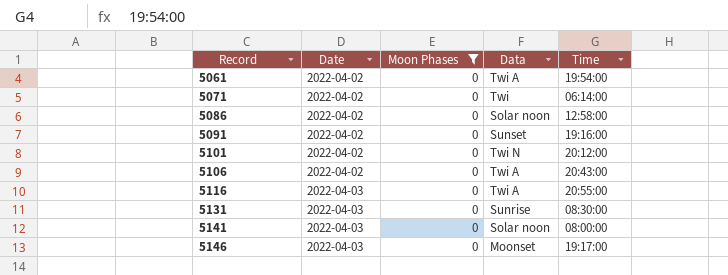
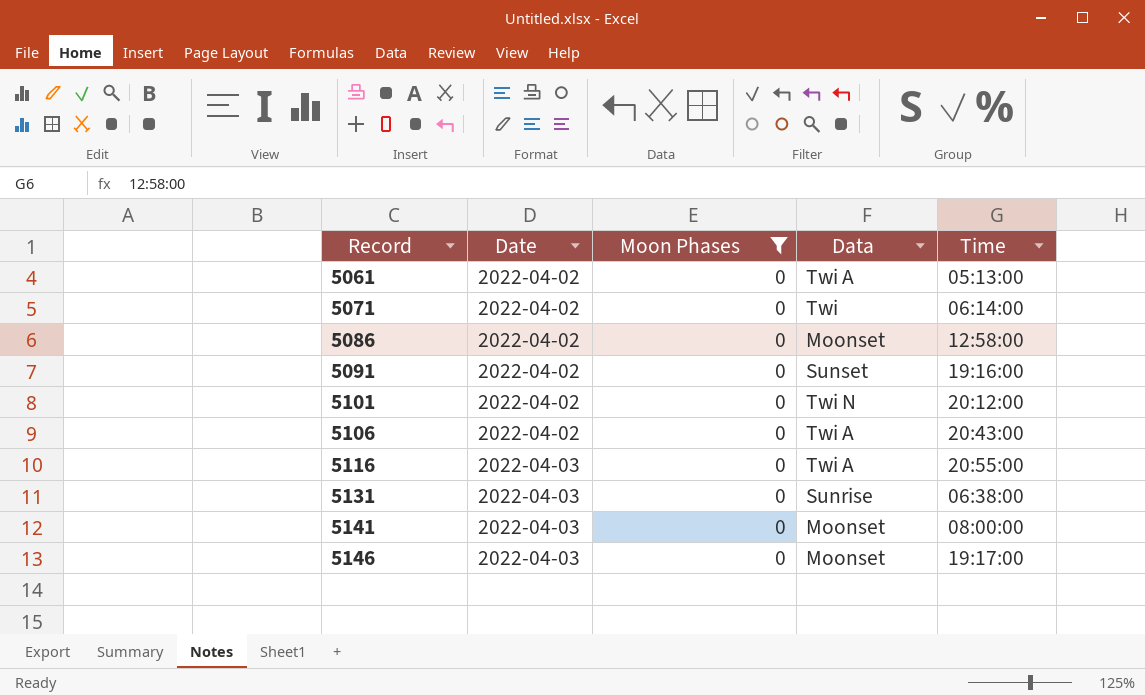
5061 | Time: 19:54:00 -> 05:13:00
5086 | Data: Solar noon -> Moonset
5131 | Time: 08:30:00 -> 06:38:00
5141 | Data: Solar noon -> Moonset

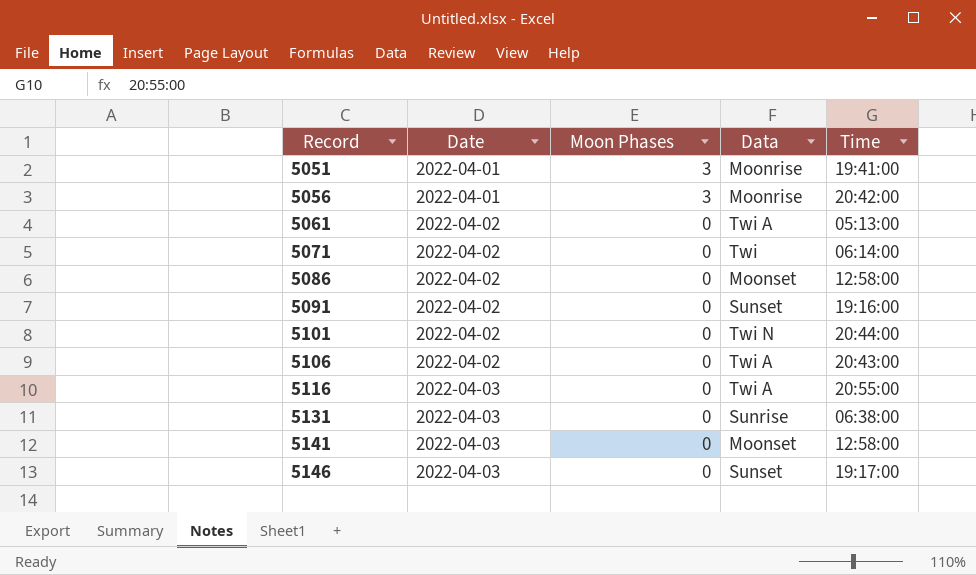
filter: Moon Phases = 0 -> none
5101 | Time: 20:12:00 -> 20:44:00
5141 | Time: 08:00:00 -> 12:58:00
5146 | Data: Moonset -> Sunset

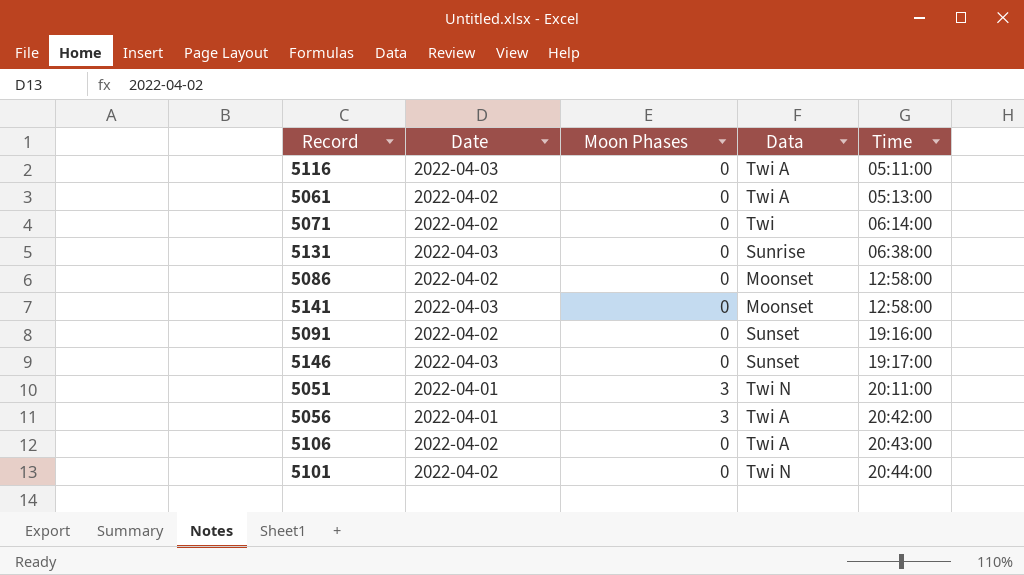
row order: Record ascending -> Time ascending
5116 | Time: 20:55:00 -> 05:11:00
5051 | Data: Moonrise -> Twi N
5051 | Time: 19:41:00 -> 20:11:00
5056 | Data: Moonrise -> Twi A

